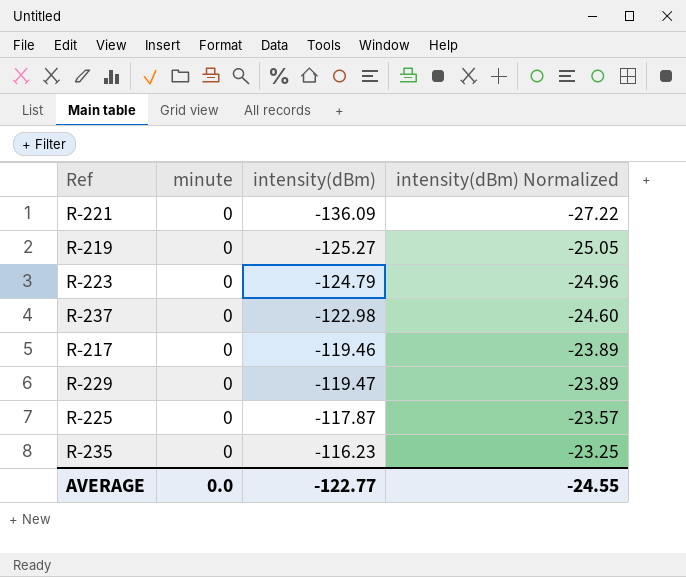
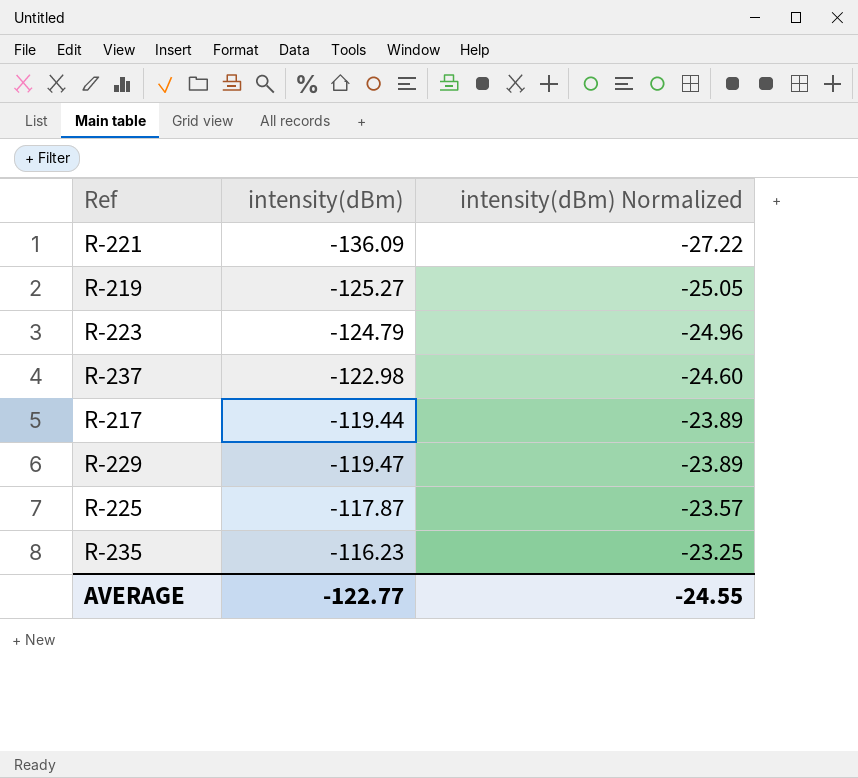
column minute | position: 2 -> none
R-217 | intensity(dBm): -119.46 -> -119.44

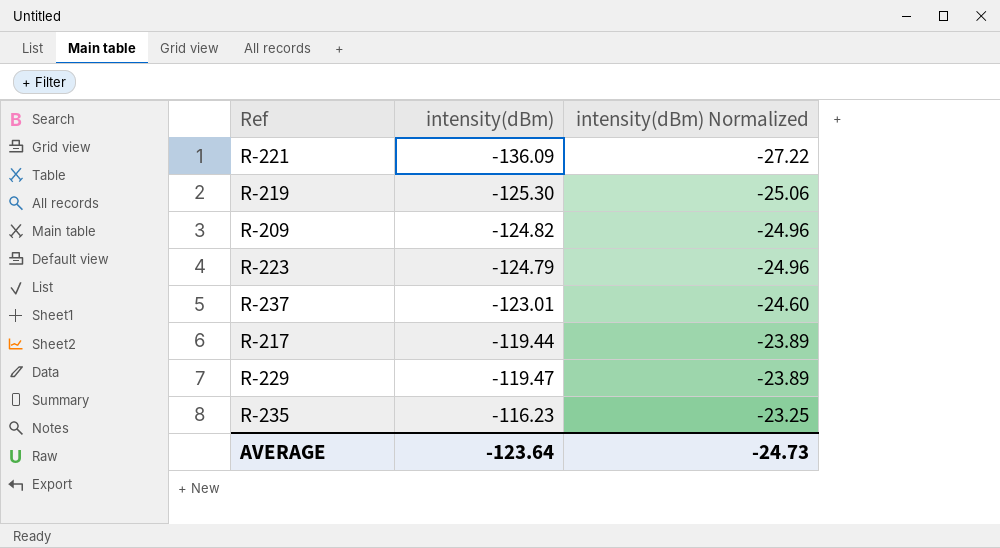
row R-225: -117.87 | -23.57 -> none
R-219 | intensity(dBm): -125.27 -> -125.30
R-219 | intensity(dBm) Normalized: -25.05 -> -25.06
row R-209: none -> -124.82 | -24.96
R-237 | intensity(dBm): -122.98 -> -123.01
AVERAGE | intensity(dBm): -122.77 -> -123.64
AVERAGE | intensity(dBm) Normalized: -24.55 -> -24.73

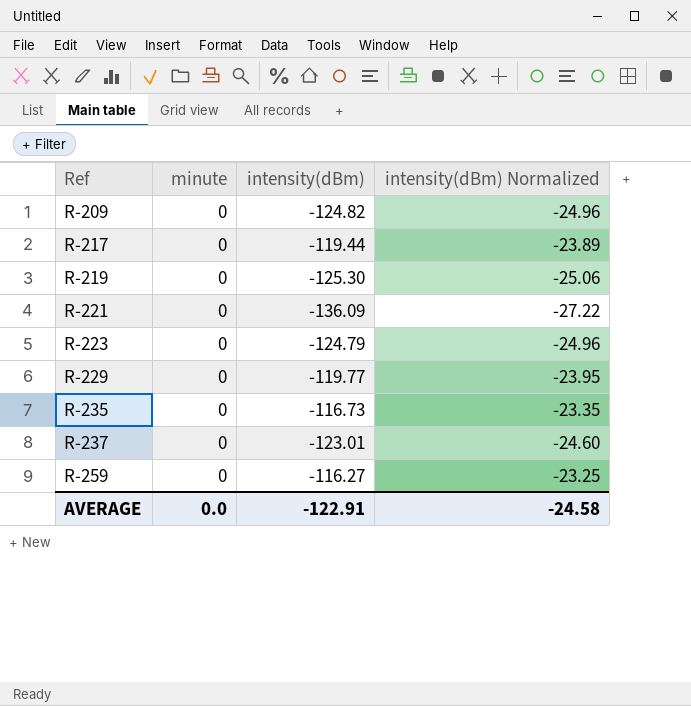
row order: intensity(dBm) Normalized ascending -> Ref ascending
column minute | position: none -> 2
R-229 | intensity(dBm): -119.47 -> -119.77
R-229 | intensity(dBm) Normalized: -23.89 -> -23.95
R-235 | intensity(dBm): -116.23 -> -116.73
R-235 | intensity(dBm) Normalized: -23.25 -> -23.35
row R-259: none -> 0 | -116.27 | -23.25
AVERAGE | intensity(dBm): -123.64 -> -122.91
AVERAGE | intensity(dBm) Normalized: -24.73 -> -24.58

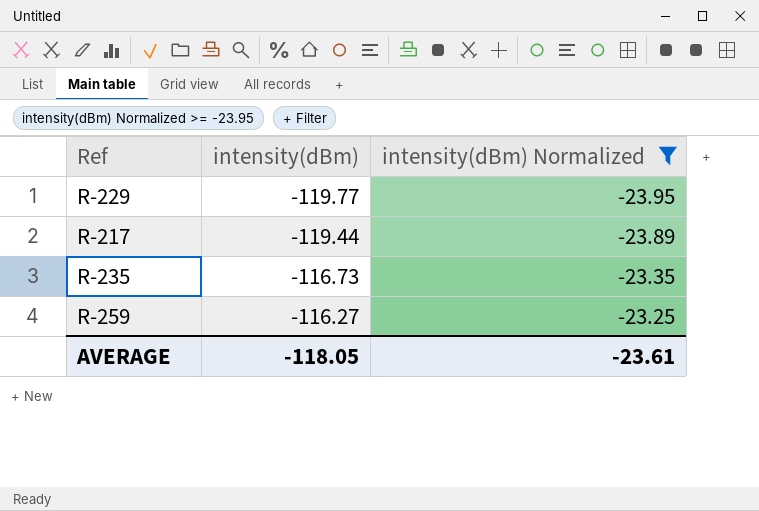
filter: none -> intensity(dBm) Normalized >= -23.95
row order: Ref ascending -> intensity(dBm) ascending
column minute | position: 2 -> none
AVERAGE | intensity(dBm): -122.91 -> -118.05
AVERAGE | intensity(dBm) Normalized: -24.58 -> -23.61

